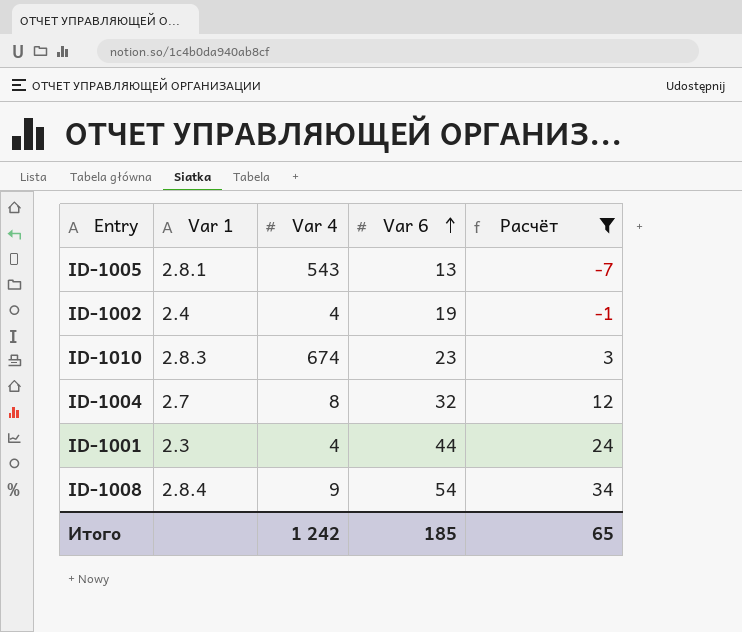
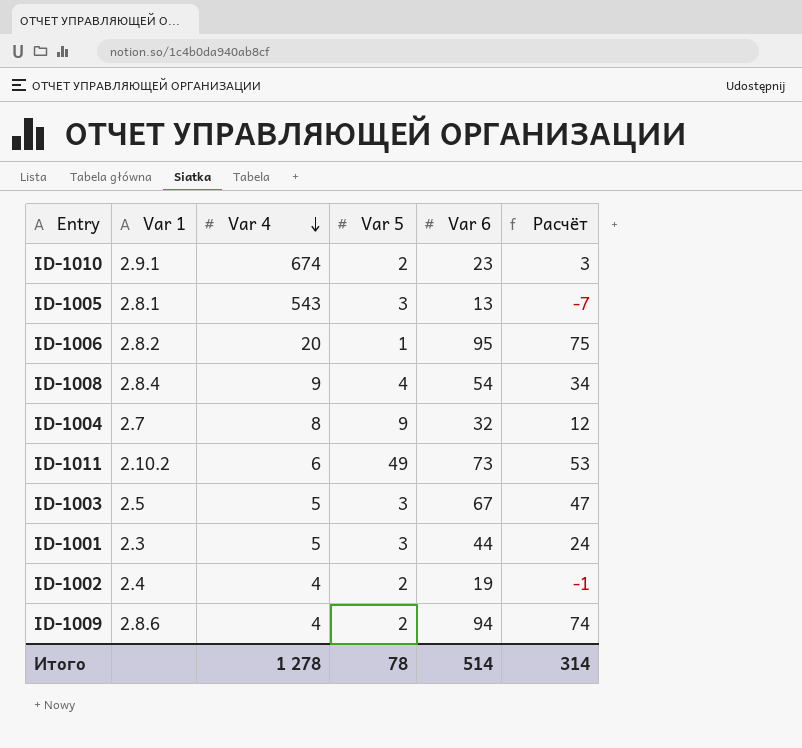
filter: Расчёт <= 34 -> none
row order: Var 6 ascending -> Var 4 descending
column Var 5 | position: none -> 4
ID-1010 | Var 1: 2.8.3 -> 2.9.1
ID-1001 | Var 4: 4 -> 5
Итого | Var 4: 1 242 -> 1 278
Итого | Var 6: 185 -> 514
Итого | Расчёт: 65 -> 314

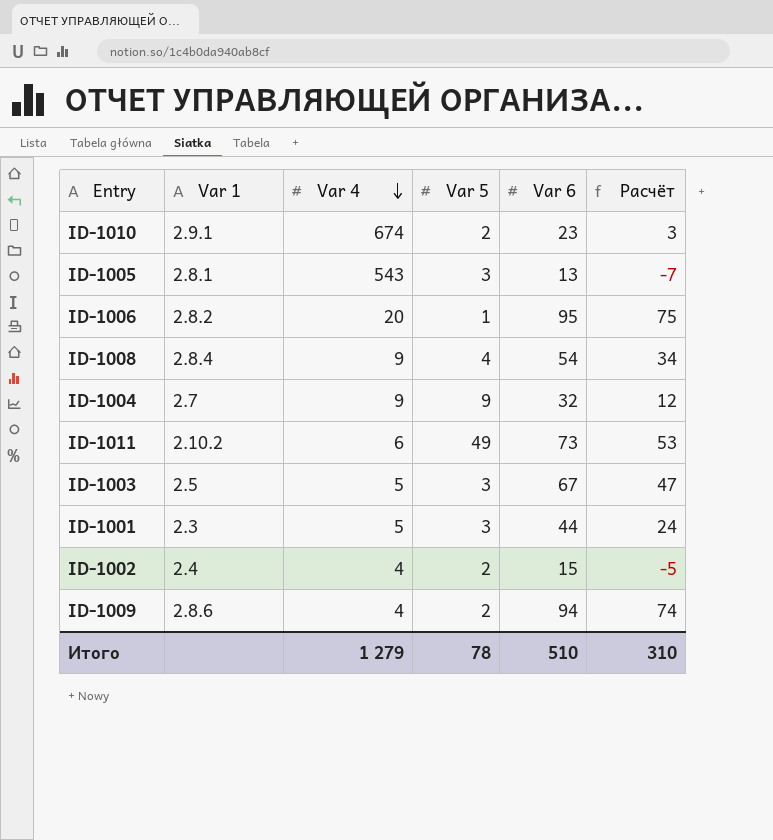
ID-1004 | Var 4: 8 -> 9
ID-1002 | Var 6: 19 -> 15
ID-1002 | Расчёт: -1 -> -5
Итого | Var 4: 1 278 -> 1 279
Итого | Var 6: 514 -> 510
Итого | Расчёт: 314 -> 310

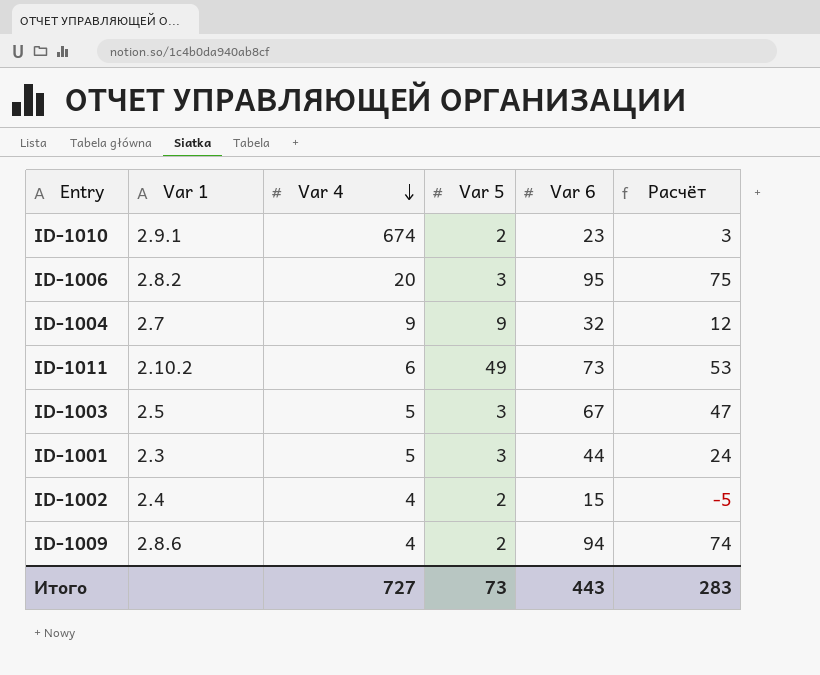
row ID-1005: 2.8.1 | 543 | 3 | 13 | -7 -> none
row ID-1008: 2.8.4 | 9 | 4 | 54 | 34 -> none
ID-1006 | Var 5: 1 -> 3
Итого | Var 4: 1 279 -> 727
Итого | Var 5: 78 -> 73
Итого | Var 6: 510 -> 443
Итого | Расчёт: 310 -> 283

